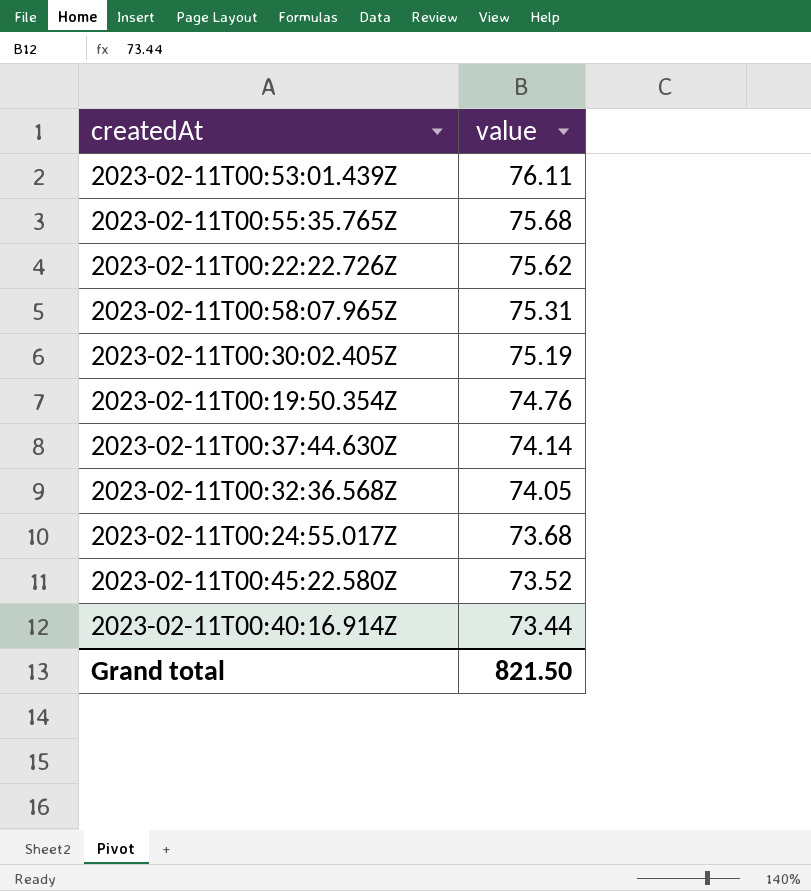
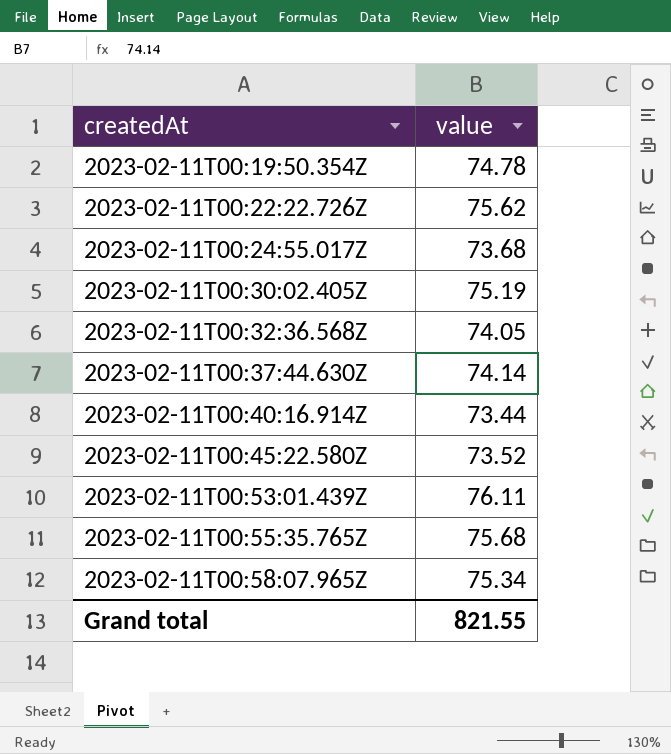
row order: value descending -> createdAt ascending
2023-02-11T00:19:50.354Z | value: 74.76 -> 74.78
2023-02-11T00:58:07.965Z | value: 75.31 -> 75.34
Grand total | value: 821.50 -> 821.55

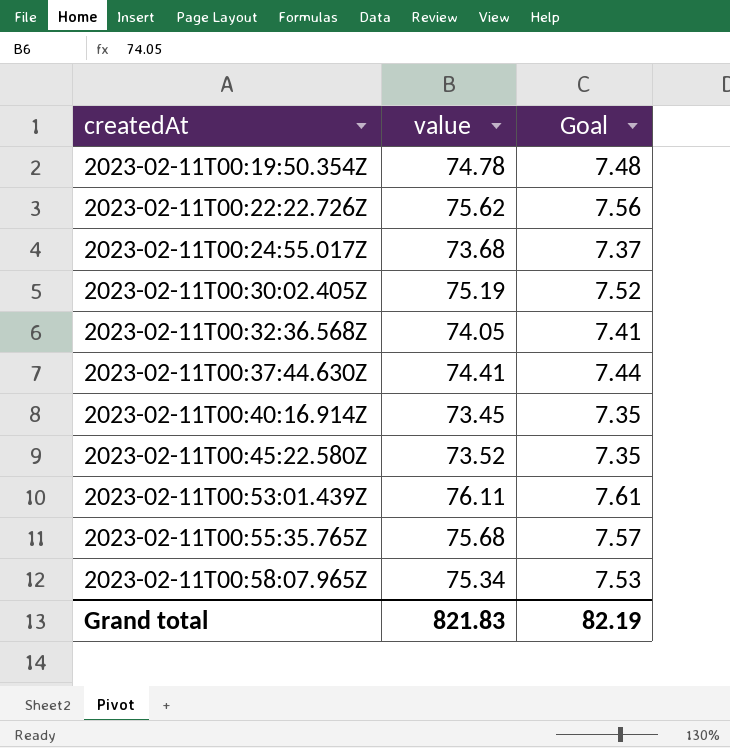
column Goal | formula: none -> [value] * 0.1
2023-02-11T00:37:44.630Z | value: 74.14 -> 74.41
2023-02-11T00:40:16.914Z | value: 73.44 -> 73.45
Grand total | value: 821.55 -> 821.83

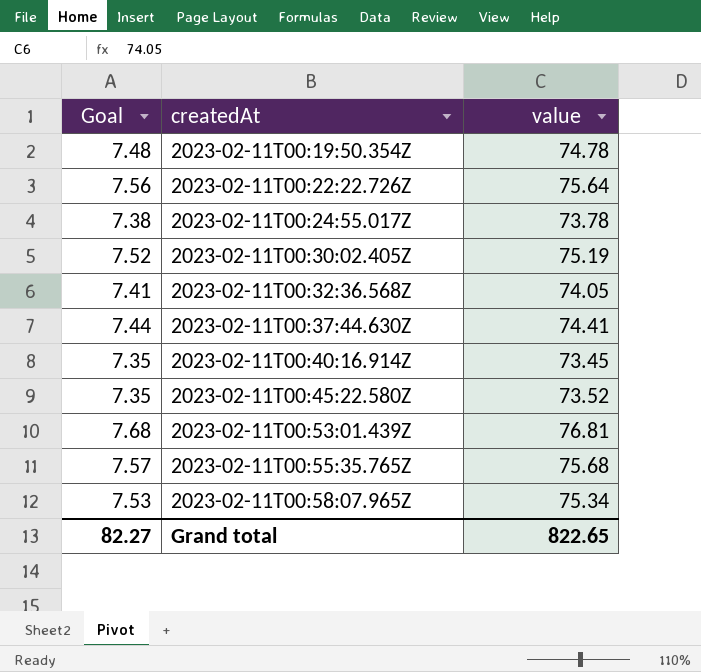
column Goal | position: 3 -> 1
2023-02-11T00:22:22.726Z | value: 75.62 -> 75.64
2023-02-11T00:24:55.017Z | Goal: 7.37 -> 7.38
2023-02-11T00:24:55.017Z | value: 73.68 -> 73.78
2023-02-11T00:53:01.439Z | Goal: 7.61 -> 7.68
2023-02-11T00:53:01.439Z | value: 76.11 -> 76.81
Grand total | Goal: 82.19 -> 82.27
Grand total | value: 821.83 -> 822.65

